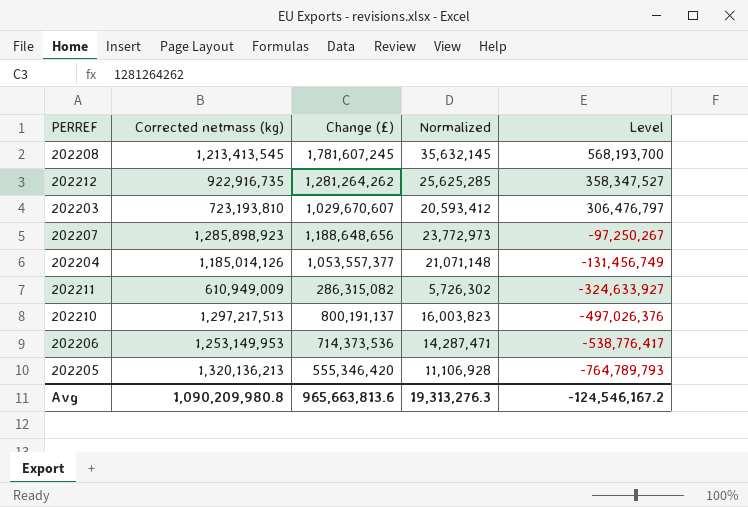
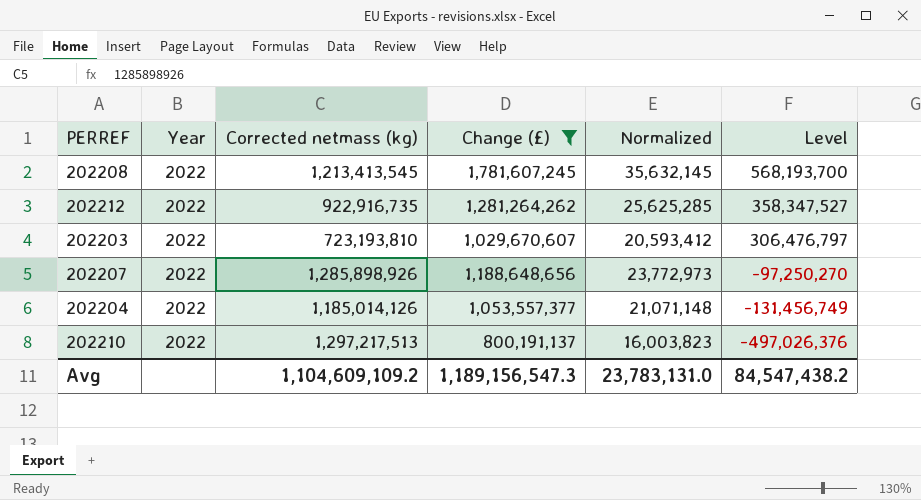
filter: none -> Change (£) >= 800,191,137
column Year | position: none -> 2
202207 | Corrected netmass (kg): 1,285,898,923 -> 1,285,898,926
202207 | Level: -97,250,267 -> -97,250,270
Avg | Corrected netmass (kg): 1,090,209,980.8 -> 1,104,609,109.2
Avg | Change (£): 965,663,813.6 -> 1,189,156,547.3
Avg | Normalized: 19,313,276.3 -> 23,783,131.0
Avg | Level: -124,546,167.2 -> 84,547,438.2

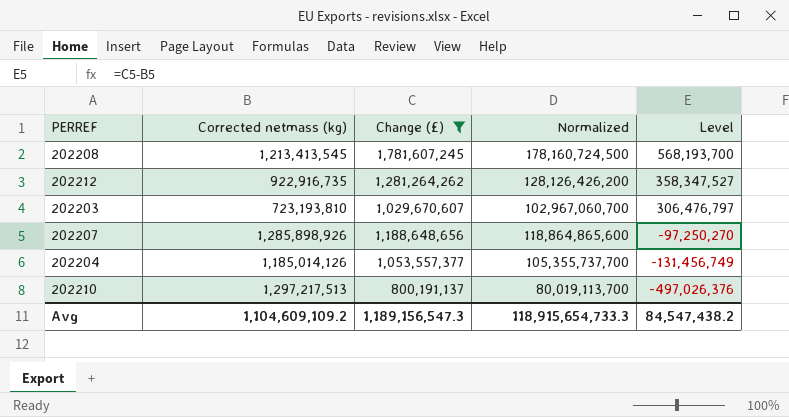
column Year | position: 2 -> none
column Normalized | formula: [Change (£)] * 0.02 -> [Change (£)] * 100
Avg | Normalized: 23,783,131.0 -> 118,915,654,733.3

